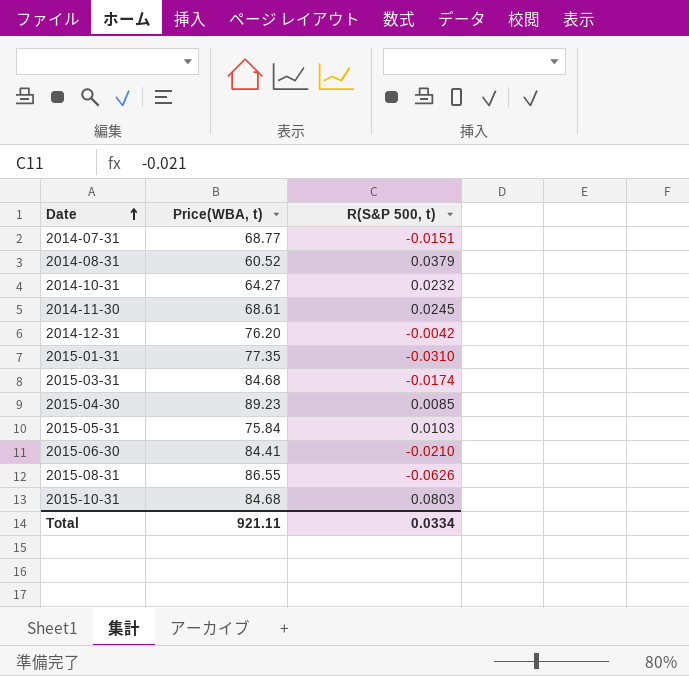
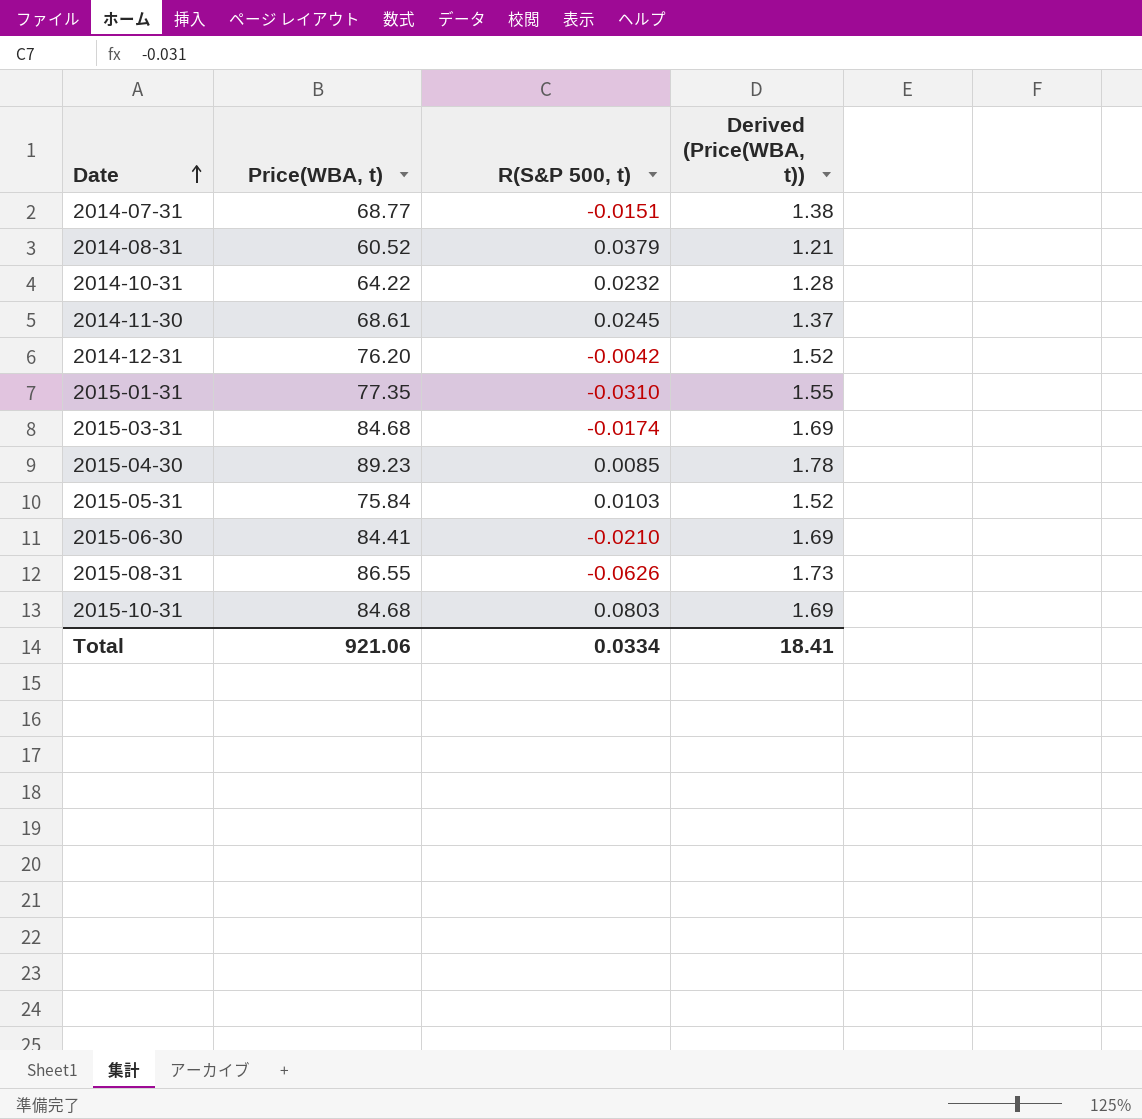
column Derived (Price(WBA, t)) | formula: none -> [Price(WBA, t)] * 0.02
2014-10-31 | Price(WBA, t): 64.27 -> 64.22
Total | Price(WBA, t): 921.11 -> 921.06

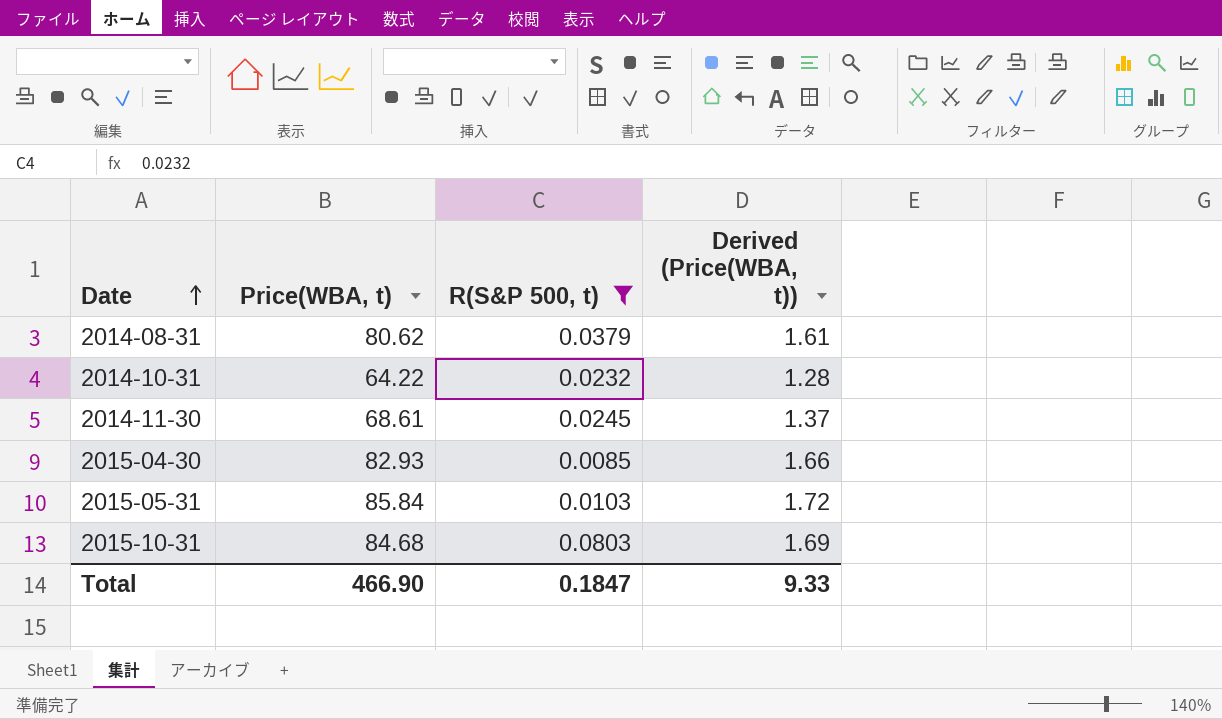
filter: none -> R(S&P 500, t) >= 0.0085
2014-08-31 | Price(WBA, t): 60.52 -> 80.62
2014-08-31 | Derived (Price(WBA, t)): 1.21 -> 1.61
2015-04-30 | Price(WBA, t): 89.23 -> 82.93
2015-04-30 | Derived (Price(WBA, t)): 1.78 -> 1.66
2015-05-31 | Price(WBA, t): 75.84 -> 85.84
2015-05-31 | Derived (Price(WBA, t)): 1.52 -> 1.72
Total | Price(WBA, t): 921.06 -> 466.90
Total | R(S&P 500, t): 0.0334 -> 0.1847
Total | Derived (Price(WBA, t)): 18.41 -> 9.33

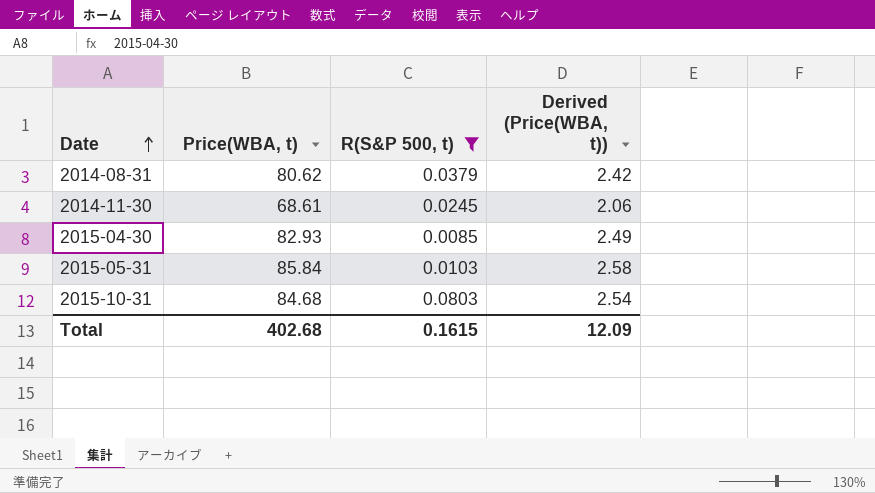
column Derived (Price(WBA, t)) | formula: [Price(WBA, t)] * 0.02 -> [Price(WBA, t)] * 0.03
row 2014-10-31: 64.22 | 0.0232 | 1.28 -> none
Total | Price(WBA, t): 466.90 -> 402.68
Total | R(S&P 500, t): 0.1847 -> 0.1615
Total | Derived (Price(WBA, t)): 9.33 -> 12.09

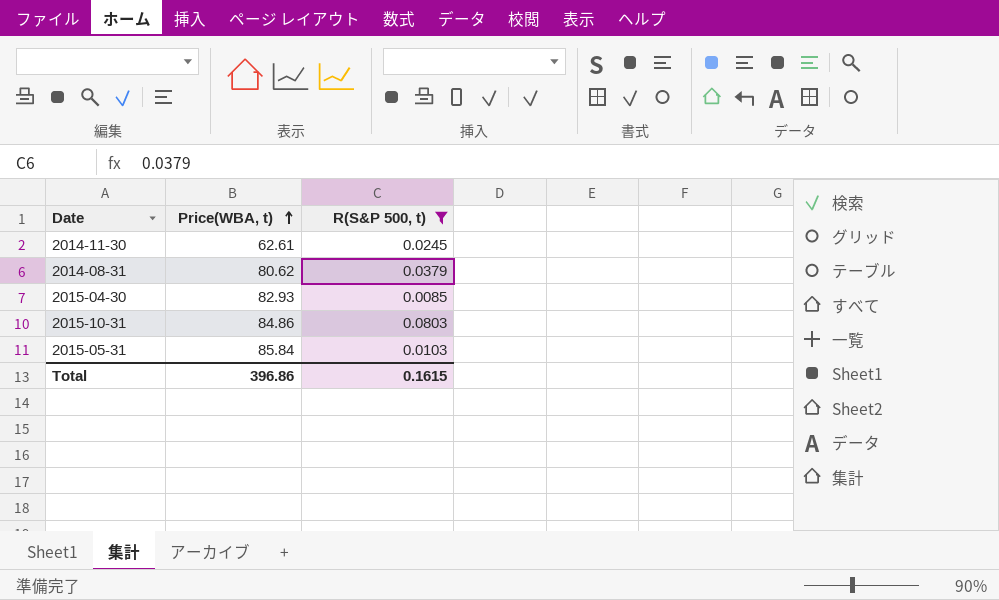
row order: Date ascending -> Price(WBA, t) ascending
column Derived (Price(WBA, t)) | formula: [Price(WBA, t)] * 0.03 -> none
2014-11-30 | Price(WBA, t): 68.61 -> 62.61
2015-10-31 | Price(WBA, t): 84.68 -> 84.86
Total | Price(WBA, t): 402.68 -> 396.86

